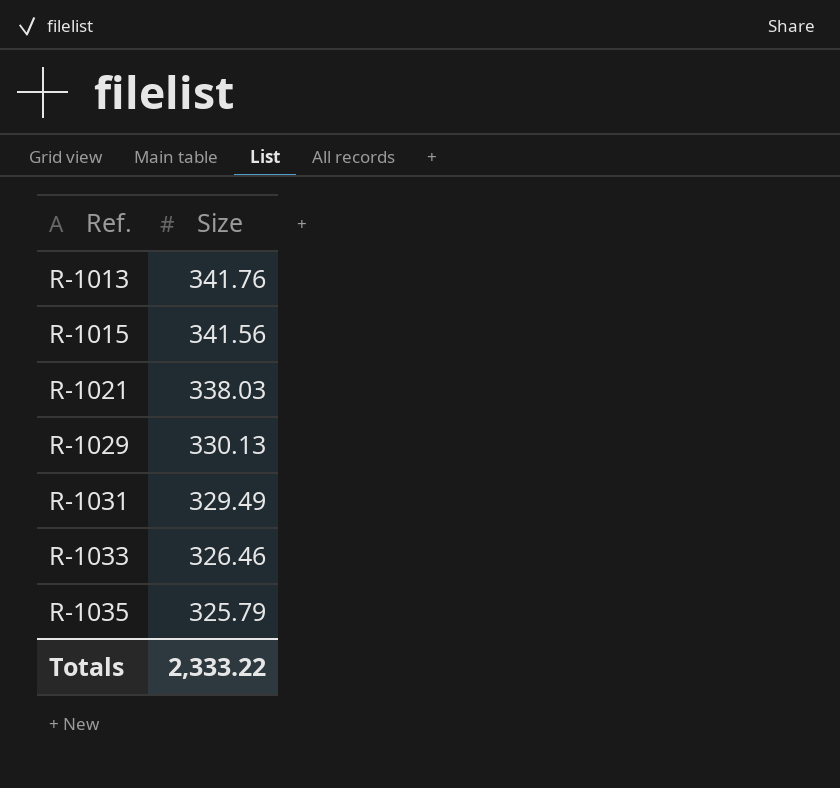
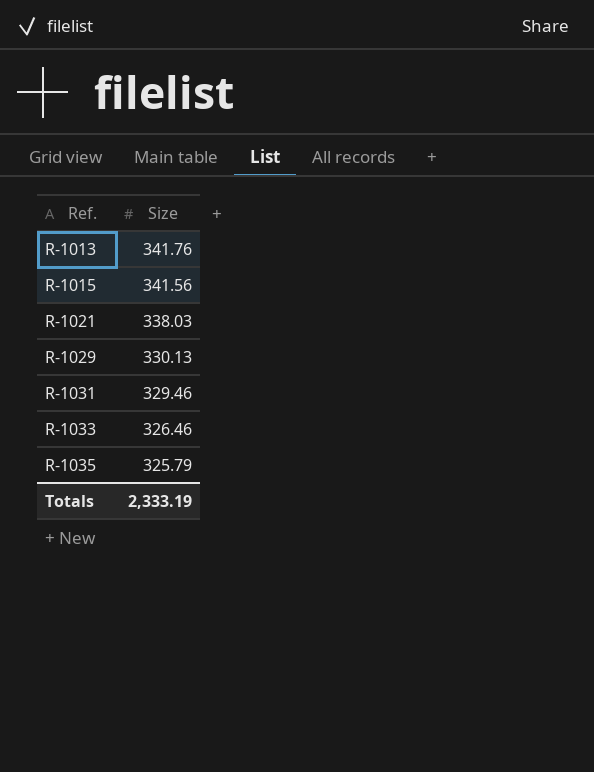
R-1031 | Size: 329.49 -> 329.46
Totals | Size: 2,333.22 -> 2,333.19

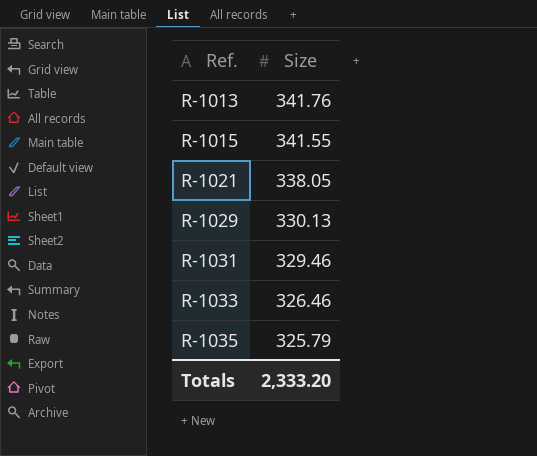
R-1015 | Size: 341.56 -> 341.55
R-1021 | Size: 338.03 -> 338.05
Totals | Size: 2,333.19 -> 2,333.20

